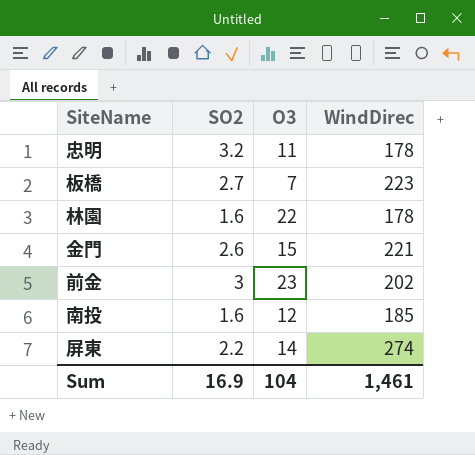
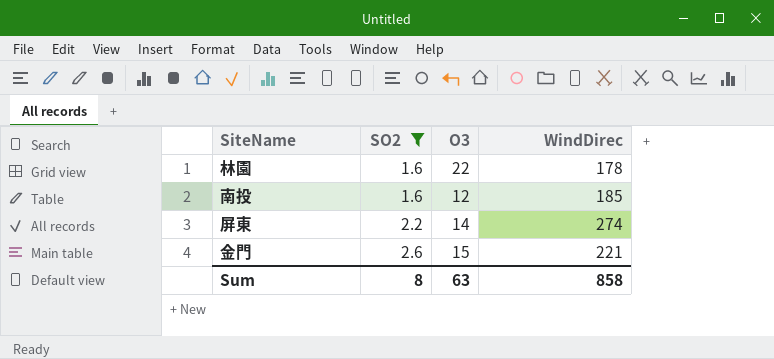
filter: none -> SO2 <= 2.6
row order: none -> SO2 ascending
Sum | SO2: 16.9 -> 8
Sum | O3: 104 -> 63
Sum | WindDirec: 1,461 -> 858

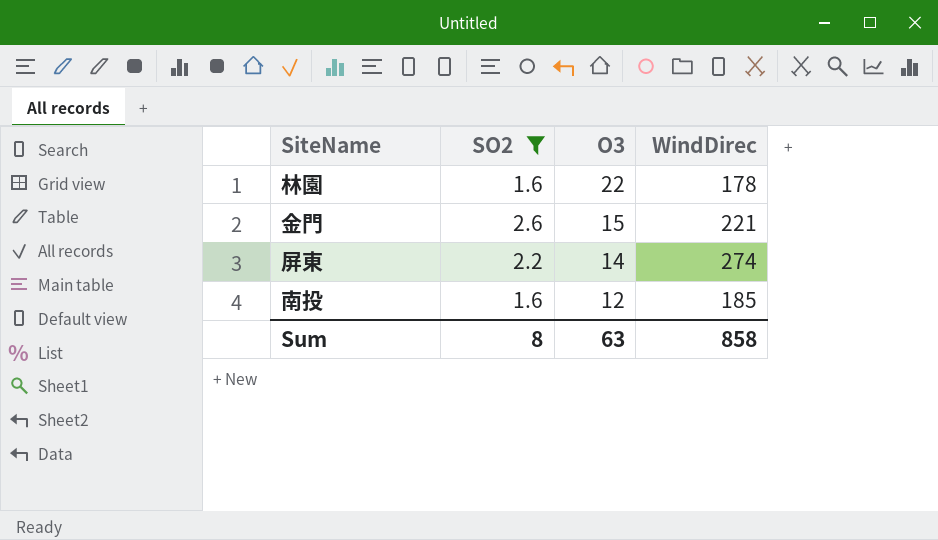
row order: SO2 ascending -> O3 descending

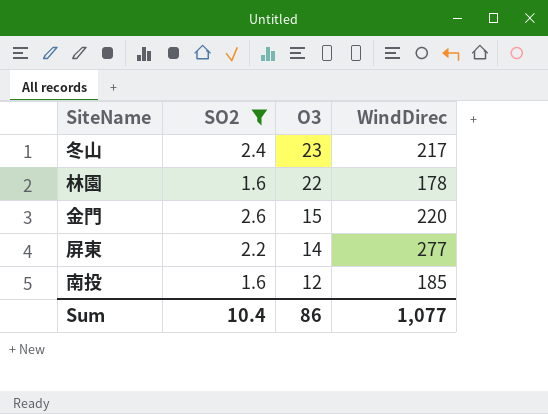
row 冬山: none -> 2.4 | 23 | 217
金門 | WindDirec: 221 -> 220
屏東 | WindDirec: 274 -> 277
Sum | SO2: 8 -> 10.4
Sum | O3: 63 -> 86
Sum | WindDirec: 858 -> 1,077

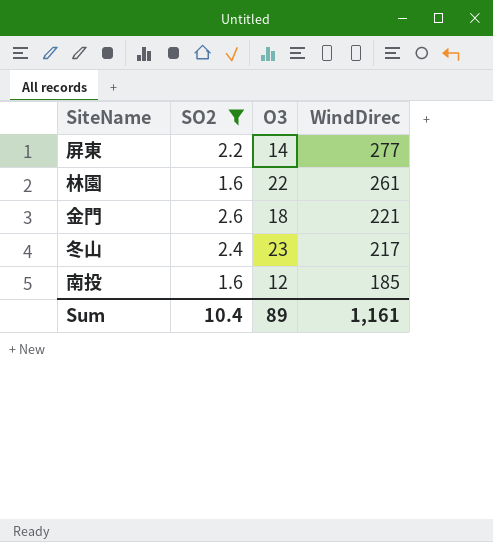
row order: O3 descending -> WindDirec descending
林園 | WindDirec: 178 -> 261
金門 | O3: 15 -> 18
金門 | WindDirec: 220 -> 221
Sum | O3: 86 -> 89
Sum | WindDirec: 1,077 -> 1,161

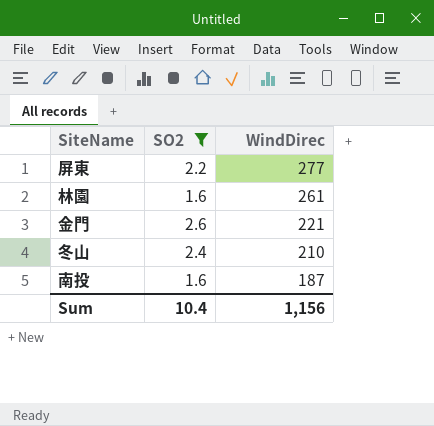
column O3 | position: 3 -> none
冬山 | WindDirec: 217 -> 210
南投 | WindDirec: 185 -> 187
Sum | WindDirec: 1,161 -> 1,156

